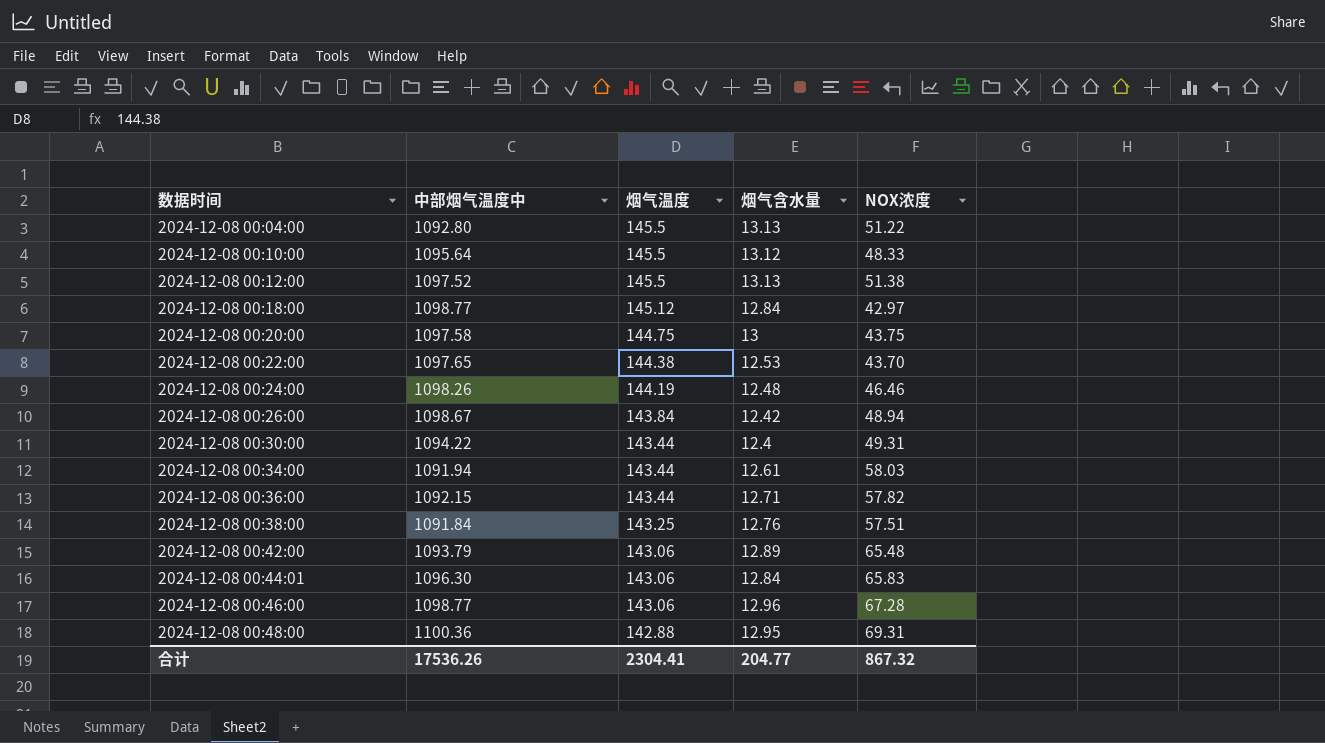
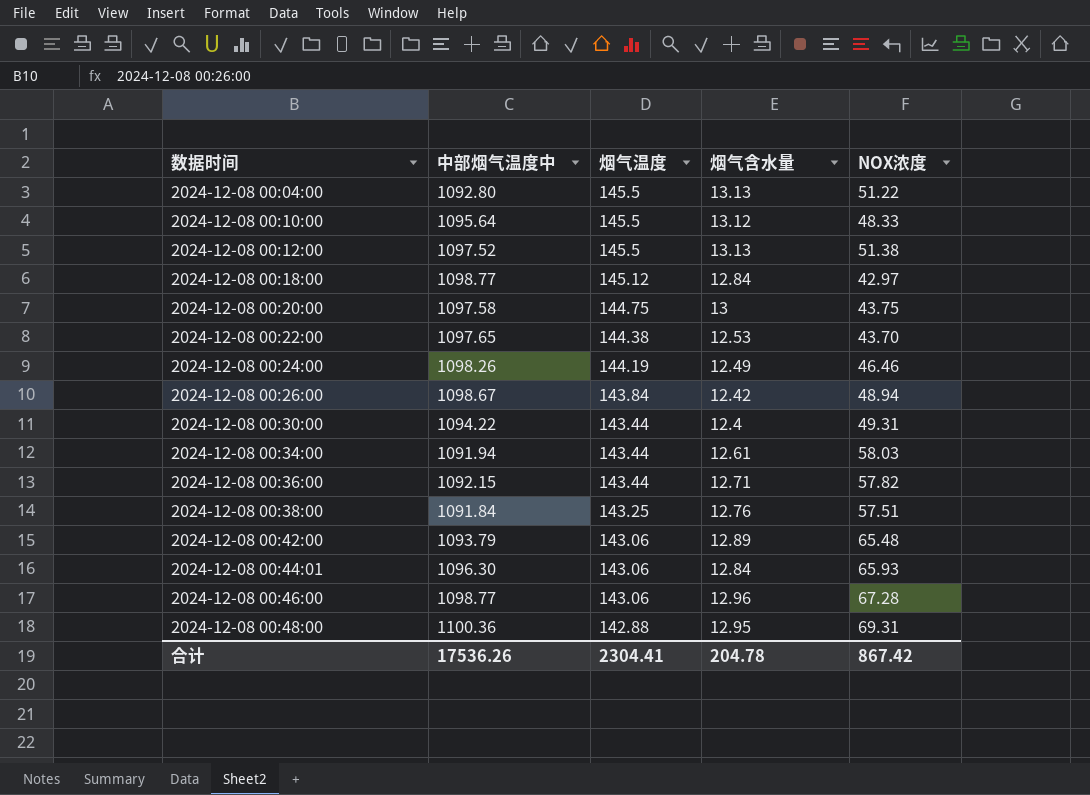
2024-12-08 00:24:00 | 烟气含水量: 12.48 -> 12.49
2024-12-08 00:44:01 | NOX浓度: 65.83 -> 65.93
合计 | 烟气含水量: 204.77 -> 204.78
合计 | NOX浓度: 867.32 -> 867.42

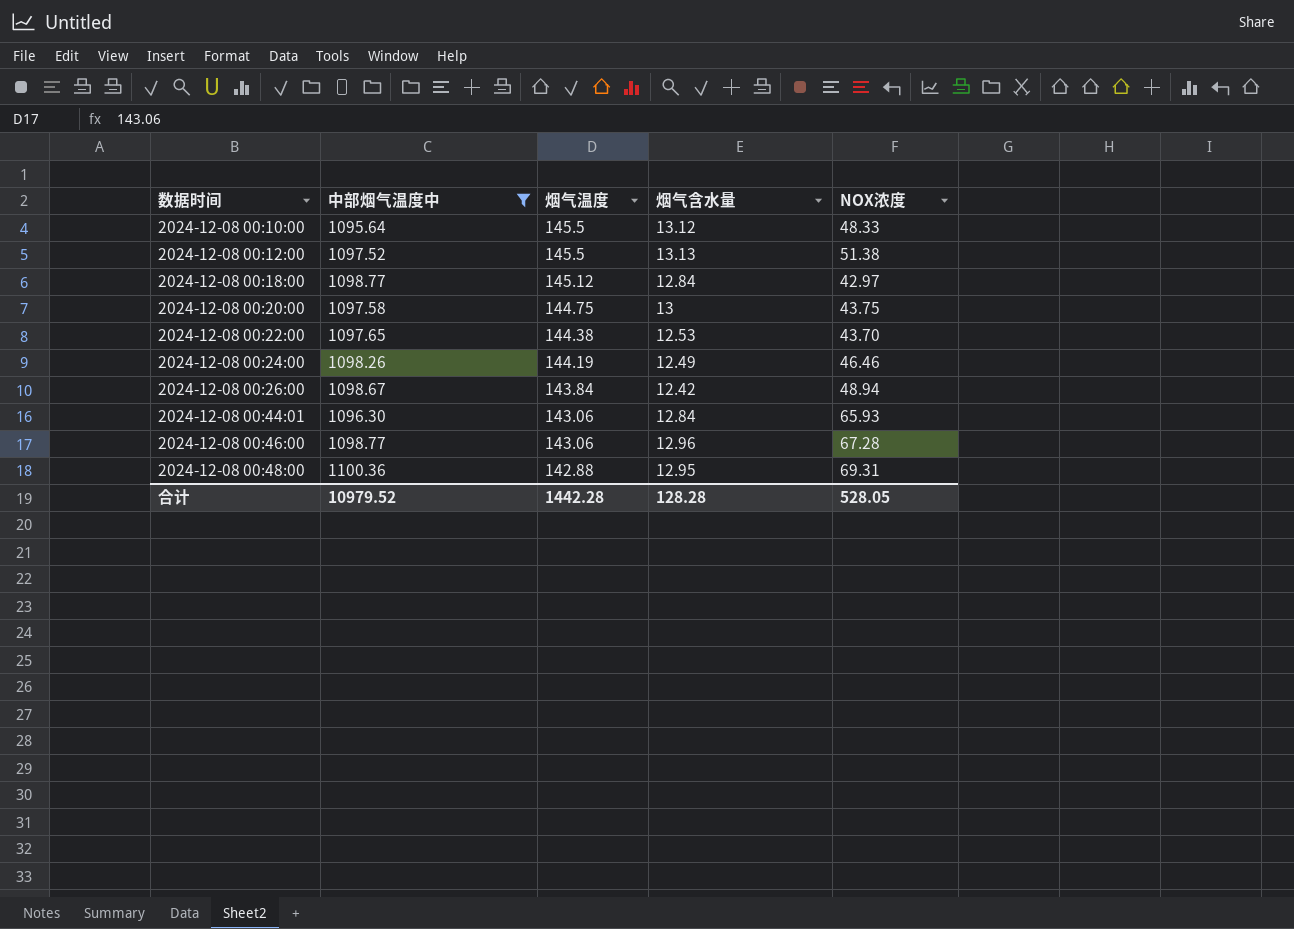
filter: none -> 中部烟气温度中 >= 1095.64
合计 | 中部烟气温度中: 17536.26 -> 10979.52
合计 | 烟气温度: 2304.41 -> 1442.28
合计 | 烟气含水量: 204.78 -> 128.28
合计 | NOX浓度: 867.42 -> 528.05

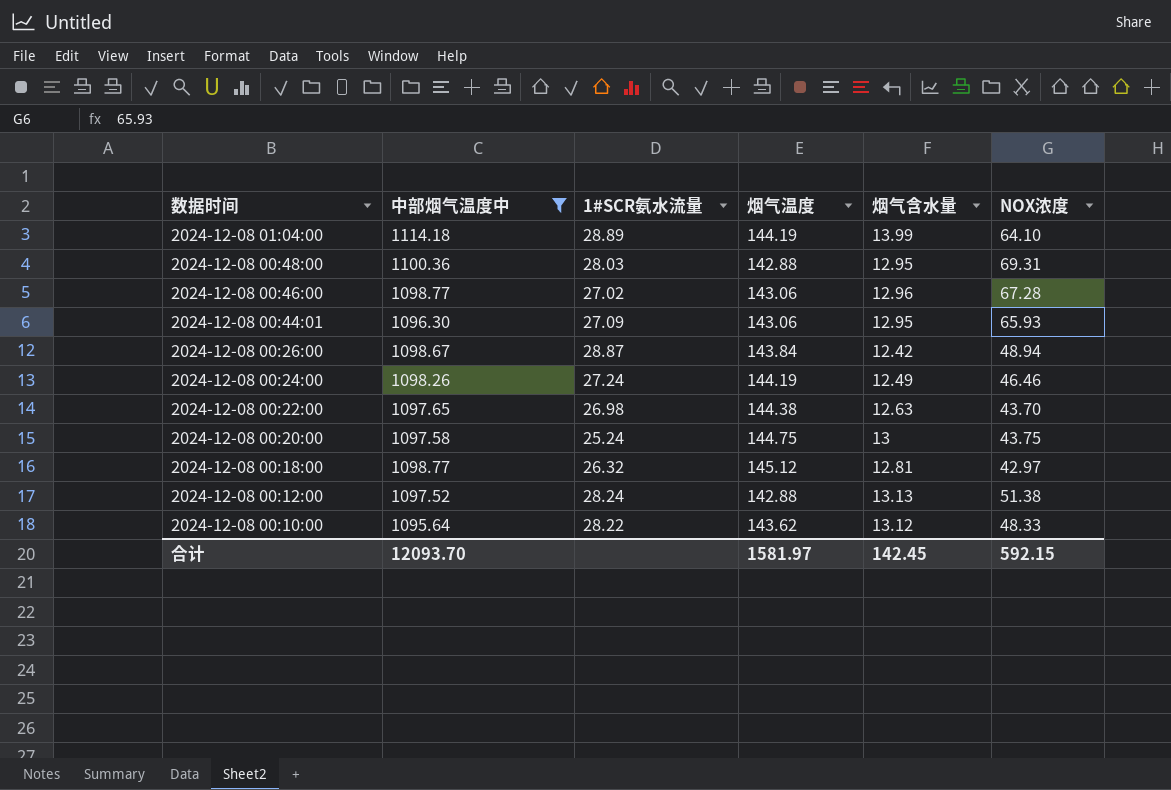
row order: 数据时间 ascending -> 数据时间 descending
column 1#SCR氨水流量 | position: none -> 3
row 2024-12-08 01:04:00: none -> 1114.18 | 28.89 | 144.19 | 13.99 | 64.10
2024-12-08 00:44:01 | 烟气含水量: 12.84 -> 12.95
2024-12-08 00:22:00 | 烟气含水量: 12.53 -> 12.63
2024-12-08 00:18:00 | 烟气含水量: 12.84 -> 12.81
2024-12-08 00:12:00 | 烟气温度: 145.5 -> 142.88
2024-12-08 00:10:00 | 烟气温度: 145.5 -> 143.62
合计 | 中部烟气温度中: 10979.52 -> 12093.70
合计 | 烟气温度: 1442.28 -> 1581.97
合计 | 烟气含水量: 128.28 -> 142.45
合计 | NOX浓度: 528.05 -> 592.15

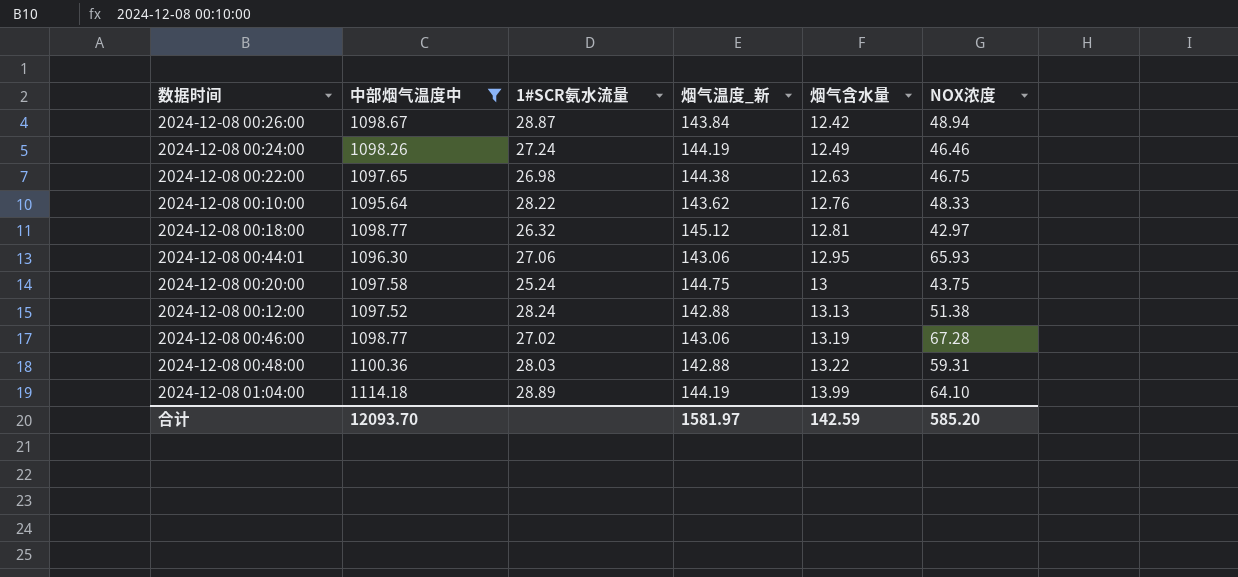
row order: 数据时间 descending -> 烟气含水量 ascending
column name: 烟气温度 -> 烟气温度_新
2024-12-08 00:22:00 | NOX浓度: 43.70 -> 46.75
2024-12-08 00:10:00 | 烟气含水量: 13.12 -> 12.76
2024-12-08 00:44:01 | 1#SCR氨水流量: 27.09 -> 27.06
2024-12-08 00:46:00 | 烟气含水量: 12.96 -> 13.19
2024-12-08 00:48:00 | 烟气含水量: 12.95 -> 13.22
2024-12-08 00:48:00 | NOX浓度: 69.31 -> 59.31
合计 | 烟气含水量: 142.45 -> 142.59
合计 | NOX浓度: 592.15 -> 585.20

